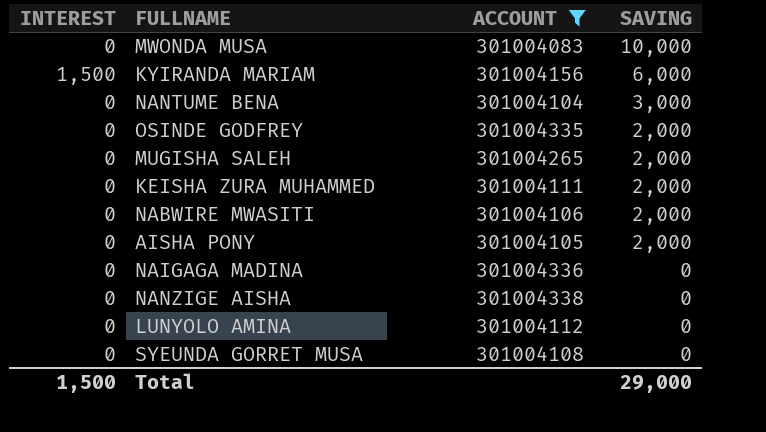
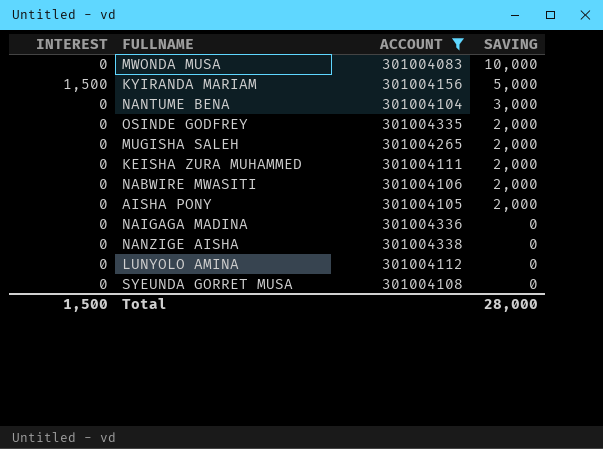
KYIRANDA MARIAM | SAVING: 6,000 -> 5,000
Total | SAVING: 29,000 -> 28,000

